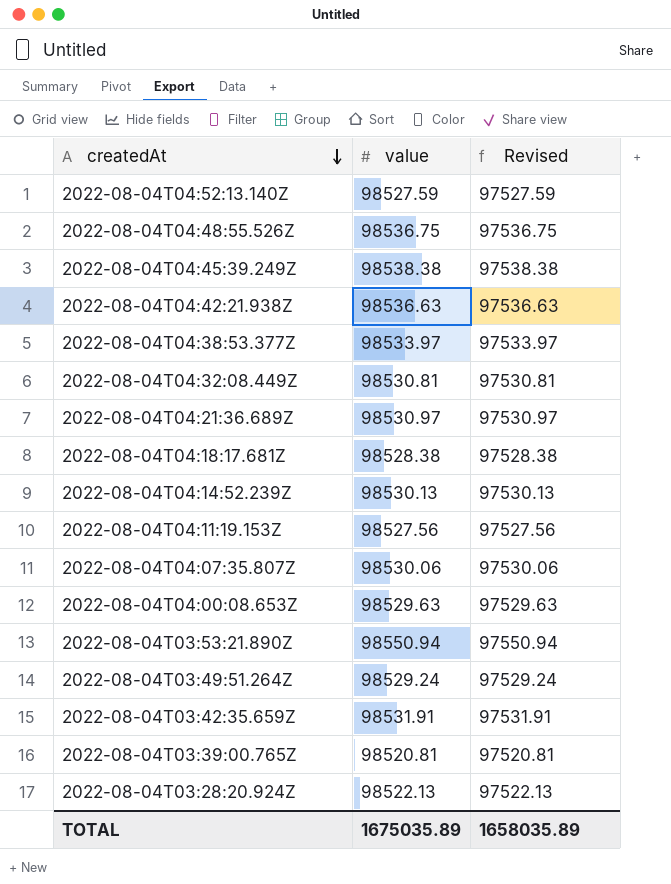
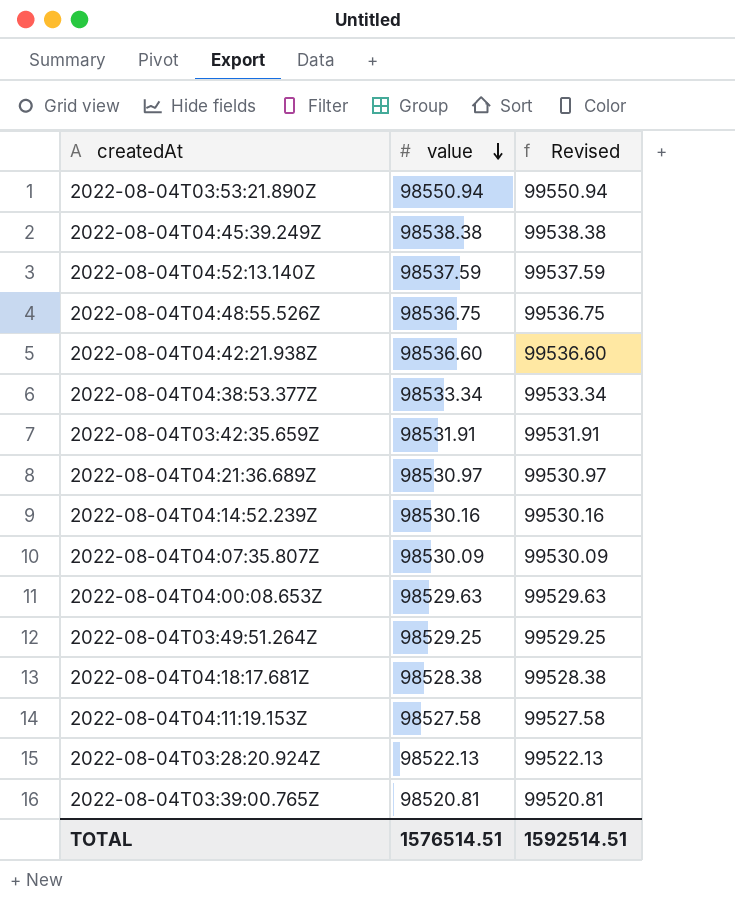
row order: createdAt descending -> value descending
column Revised | formula: [value] - 1000 -> [value] + 1000
row 2022-08-04T04:32:08.449Z: 98530.81 | 97530.81 -> none
2022-08-04T04:52:13.140Z | value: 98527.59 -> 98537.59
2022-08-04T04:42:21.938Z | value: 98536.63 -> 98536.60
2022-08-04T04:38:53.377Z | value: 98533.97 -> 98533.34
2022-08-04T04:14:52.239Z | value: 98530.13 -> 98530.16
2022-08-04T04:07:35.807Z | value: 98530.06 -> 98530.09
2022-08-04T03:49:51.264Z | value: 98529.24 -> 98529.25
2022-08-04T04:11:19.153Z | value: 98527.56 -> 98527.58
TOTAL | value: 1675035.89 -> 1576514.51
TOTAL | Revised: 1658035.89 -> 1592514.51

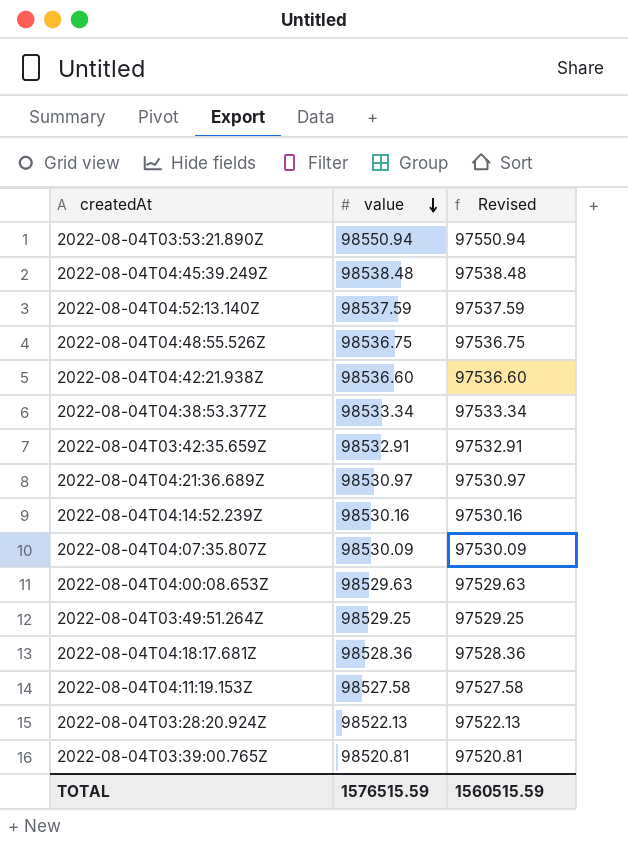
column Revised | formula: [value] + 1000 -> [value] - 1000
2022-08-04T04:45:39.249Z | value: 98538.38 -> 98538.48
2022-08-04T03:42:35.659Z | value: 98531.91 -> 98532.91
2022-08-04T04:18:17.681Z | value: 98528.38 -> 98528.36
TOTAL | value: 1576514.51 -> 1576515.59
TOTAL | Revised: 1592514.51 -> 1560515.59

